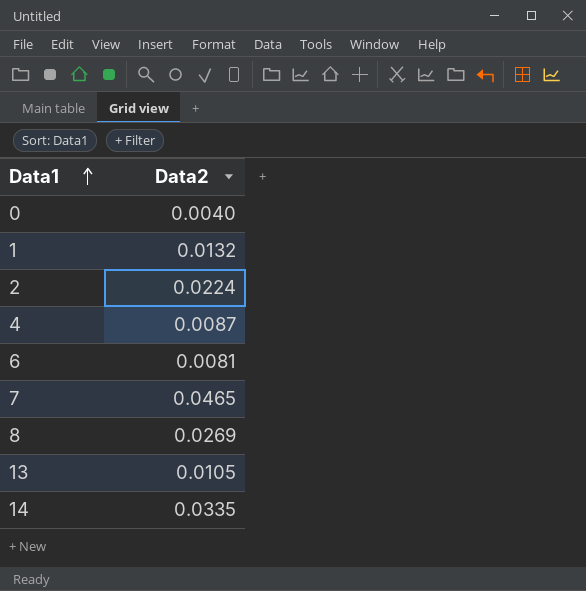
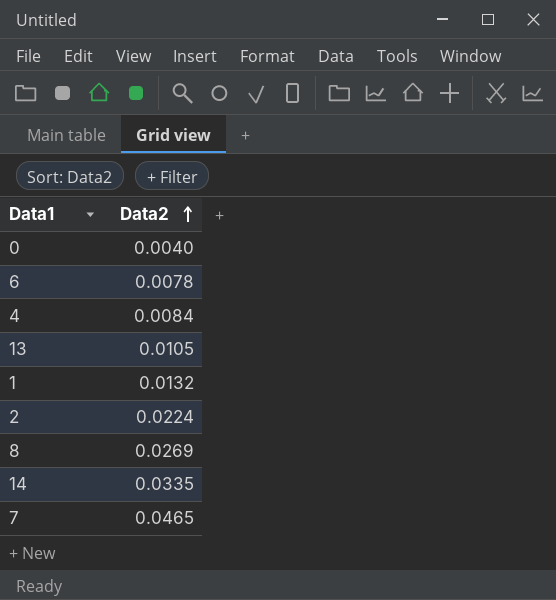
row order: Data1 ascending -> Data2 ascending
6 | Data2: 0.0081 -> 0.0078
4 | Data2: 0.0087 -> 0.0084

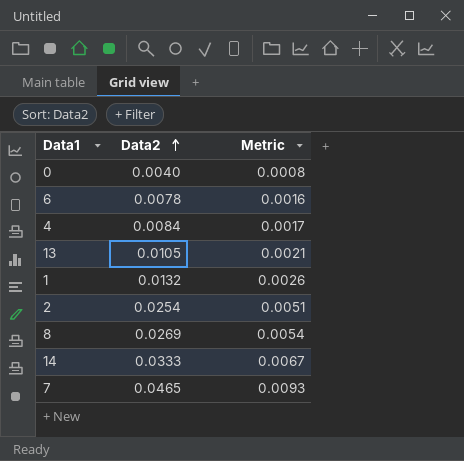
column Metric | formula: none -> [Data2] * 0.2
2 | Data2: 0.0224 -> 0.0254
14 | Data2: 0.0335 -> 0.0333

